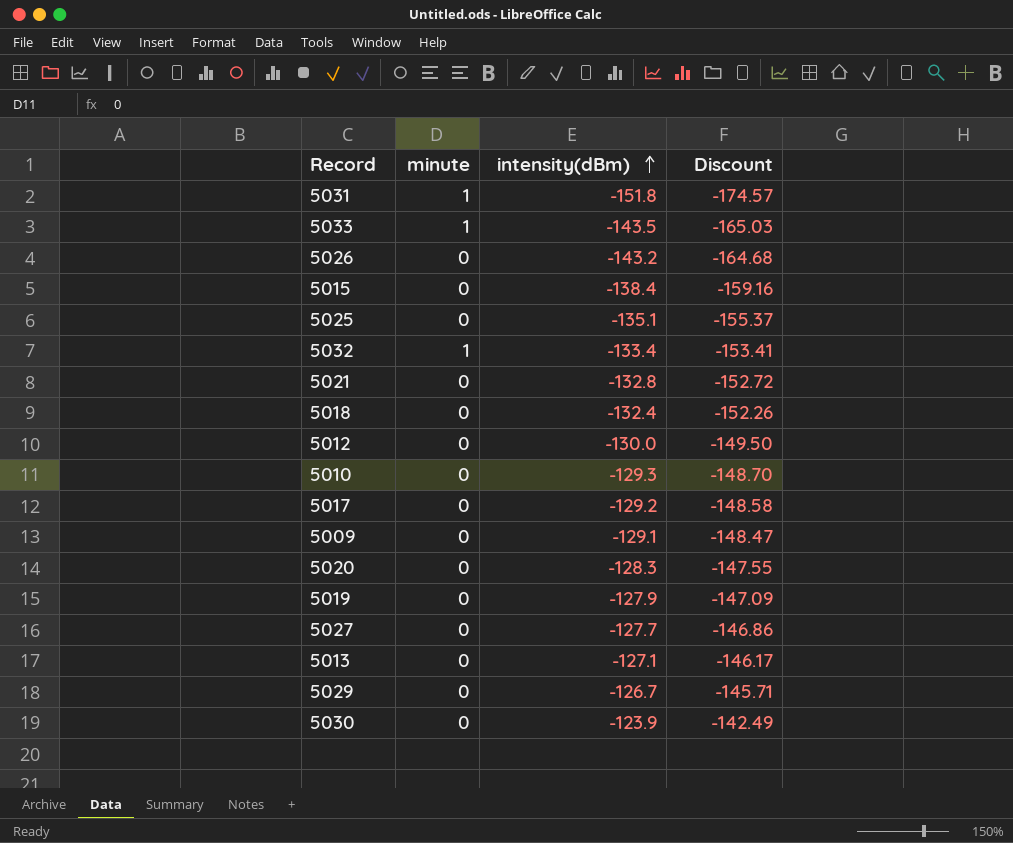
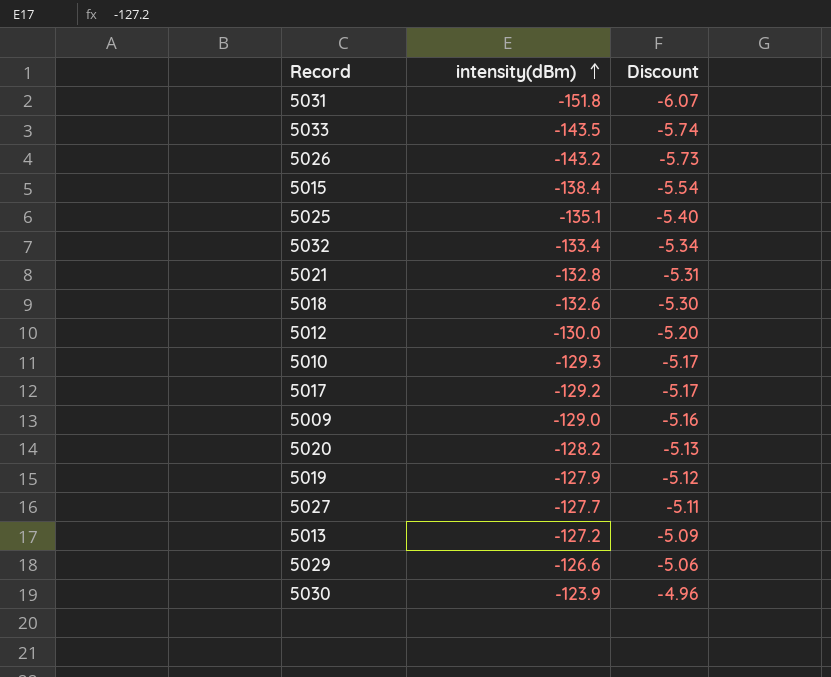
column minute | position: 2 -> none
column Discount | formula: [intensity(dBm)] * 1.15 -> [intensity(dBm)] * 0.04
5018 | intensity(dBm): -132.4 -> -132.6
5009 | intensity(dBm): -129.1 -> -129.0
5020 | intensity(dBm): -128.3 -> -128.2
5013 | intensity(dBm): -127.1 -> -127.2
5029 | intensity(dBm): -126.7 -> -126.6

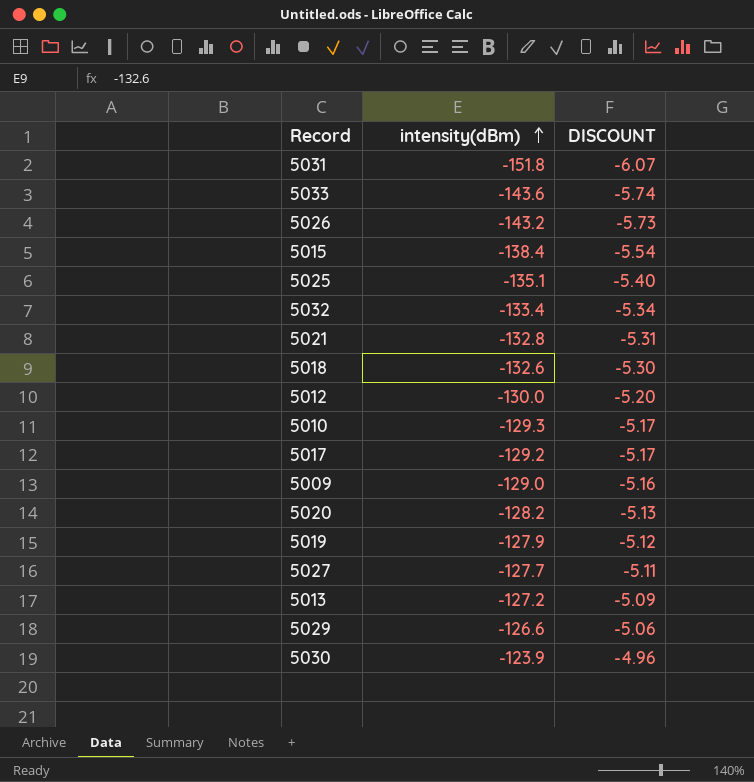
column name: Discount -> DISCOUNT
5033 | intensity(dBm): -143.5 -> -143.6

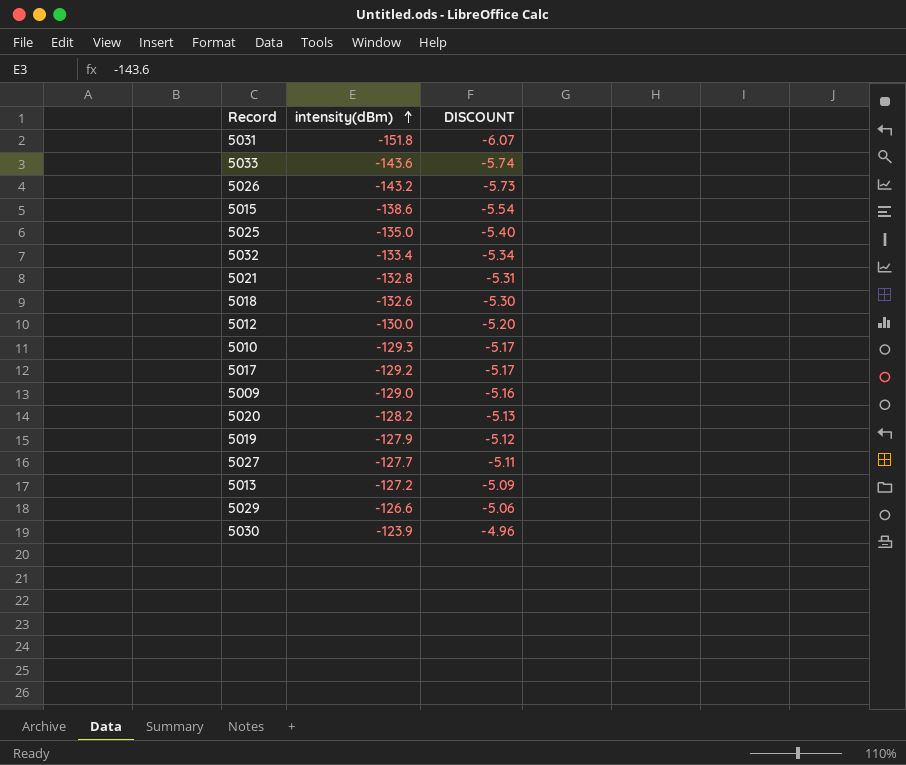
5015 | intensity(dBm): -138.4 -> -138.6
5025 | intensity(dBm): -135.1 -> -135.0

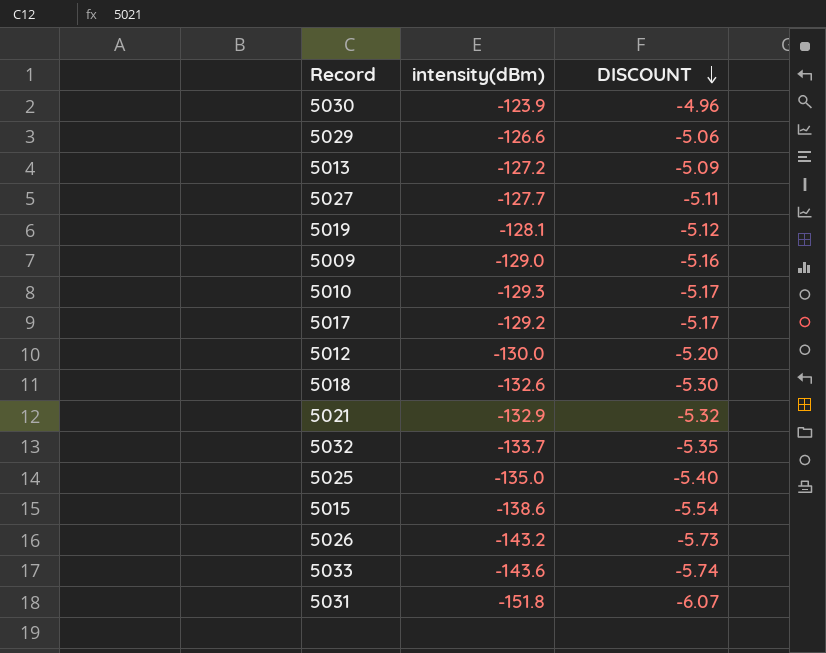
row order: intensity(dBm) ascending -> DISCOUNT descending
row 5020: -128.2 | -5.13 -> none
5019 | intensity(dBm): -127.9 -> -128.1
5021 | intensity(dBm): -132.8 -> -132.9
5021 | DISCOUNT: -5.31 -> -5.32
5032 | intensity(dBm): -133.4 -> -133.7
5032 | DISCOUNT: -5.34 -> -5.35

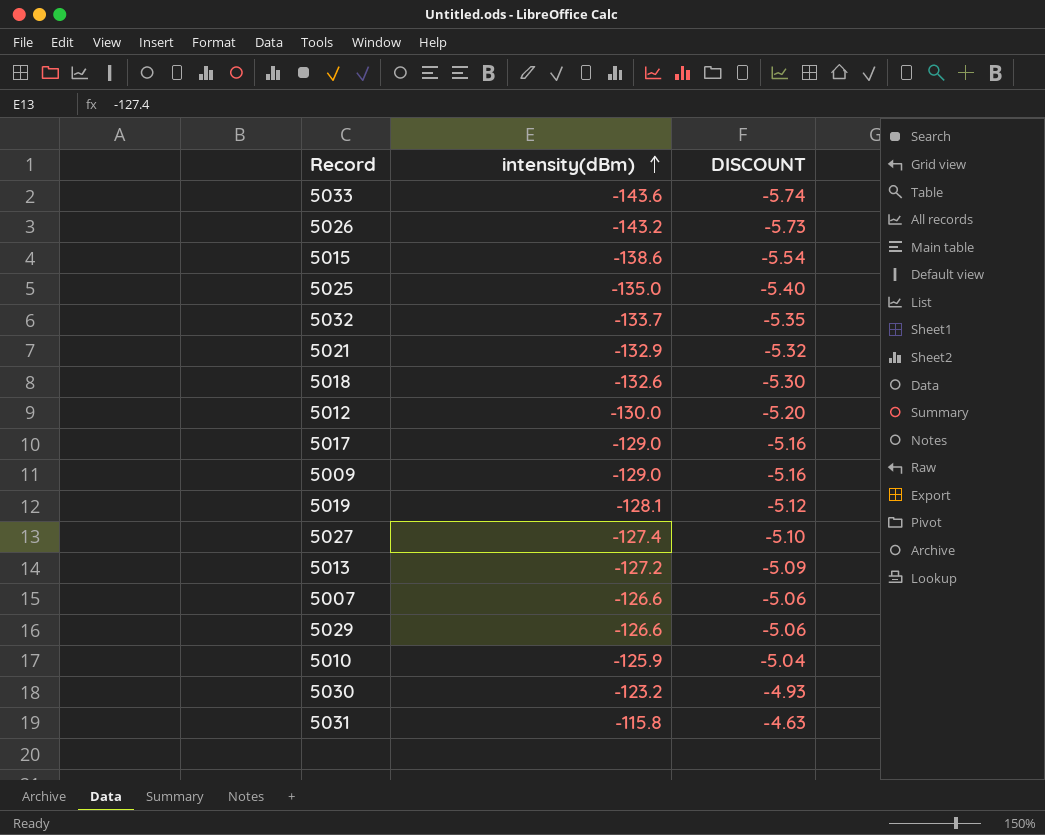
row order: DISCOUNT descending -> intensity(dBm) ascending
5017 | intensity(dBm): -129.2 -> -129.0
5017 | DISCOUNT: -5.17 -> -5.16
5027 | intensity(dBm): -127.7 -> -127.4
5027 | DISCOUNT: -5.11 -> -5.10
row 5007: none -> -126.6 | -5.06
5010 | intensity(dBm): -129.3 -> -125.9
5010 | DISCOUNT: -5.17 -> -5.04
5030 | intensity(dBm): -123.9 -> -123.2
5030 | DISCOUNT: -4.96 -> -4.93
5031 | intensity(dBm): -151.8 -> -115.8
5031 | DISCOUNT: -6.07 -> -4.63

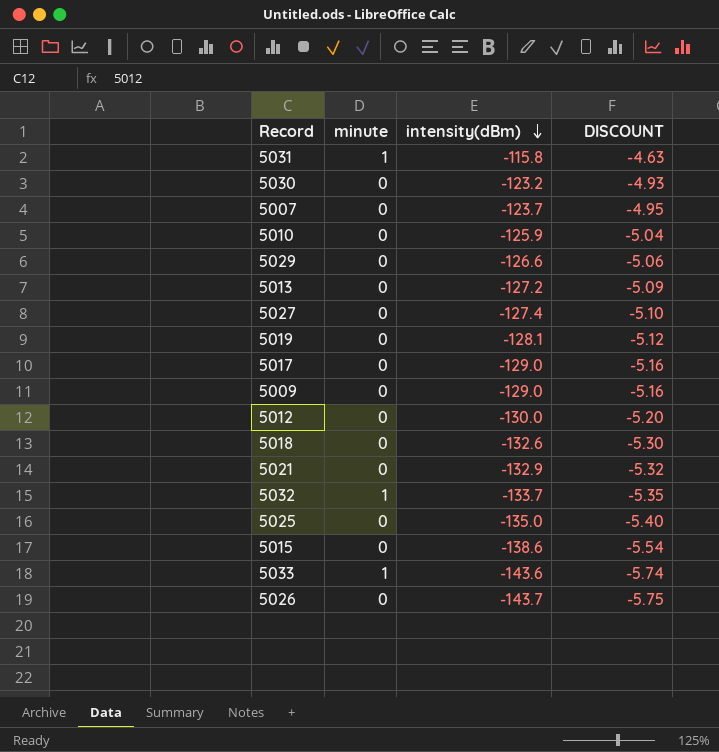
row order: intensity(dBm) ascending -> intensity(dBm) descending
column minute | position: none -> 2
5007 | intensity(dBm): -126.6 -> -123.7
5007 | DISCOUNT: -5.06 -> -4.95
5026 | intensity(dBm): -143.2 -> -143.7
5026 | DISCOUNT: -5.73 -> -5.75

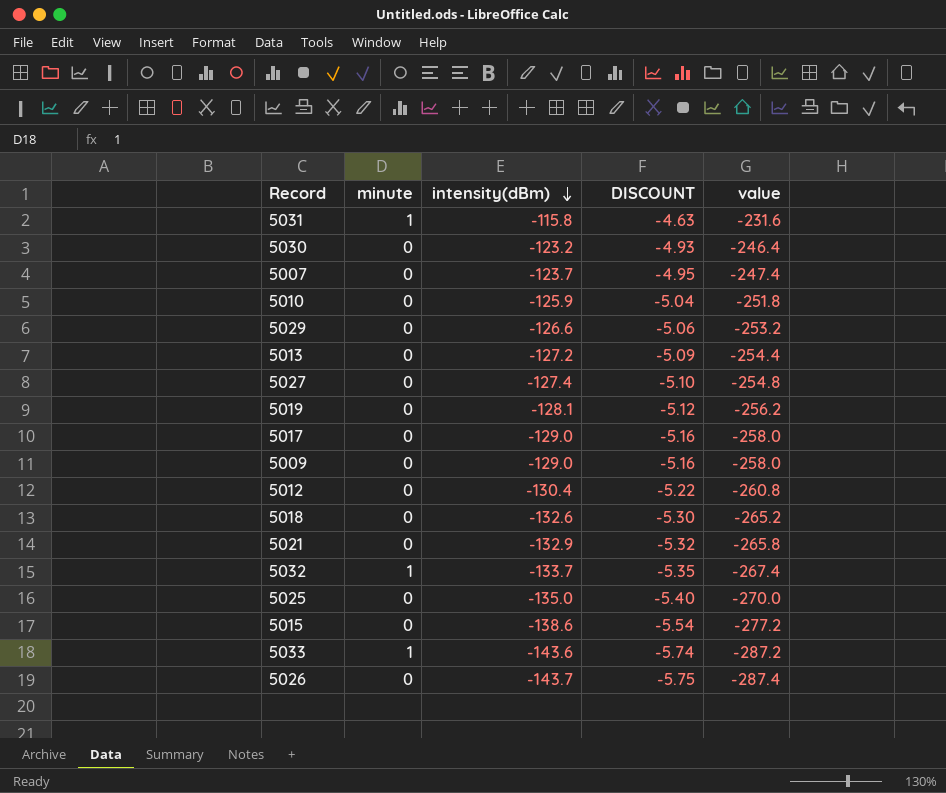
column value | formula: none -> [intensity(dBm)] * 2
5012 | intensity(dBm): -130.0 -> -130.4
5012 | DISCOUNT: -5.20 -> -5.22

